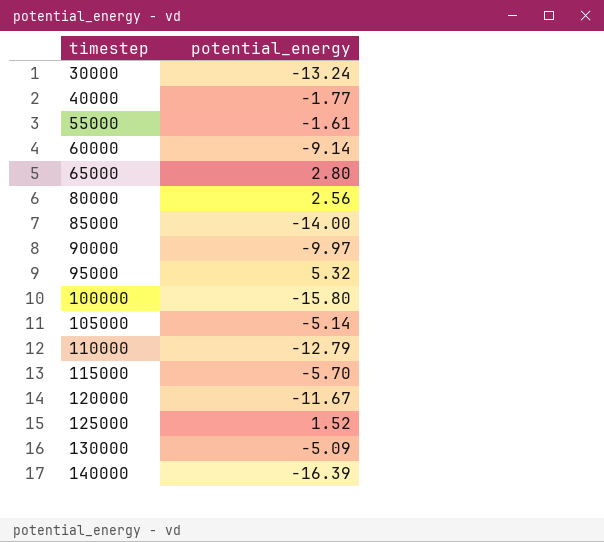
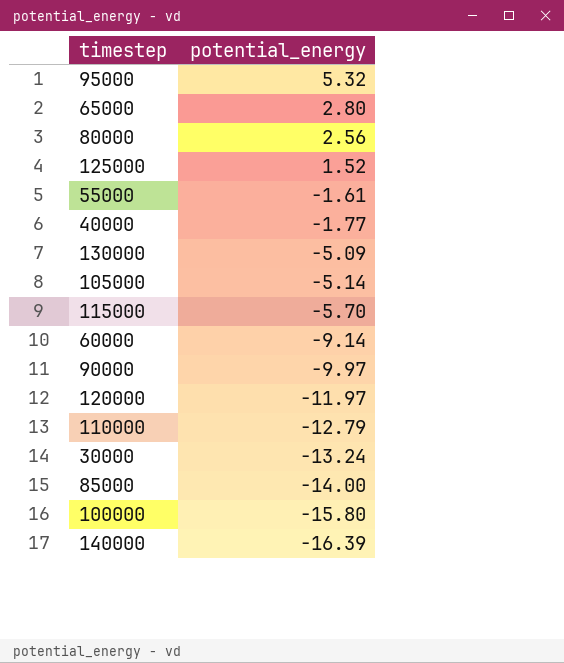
row order: timestep ascending -> potential_energy descending
120000 | potential_energy: -11.67 -> -11.97

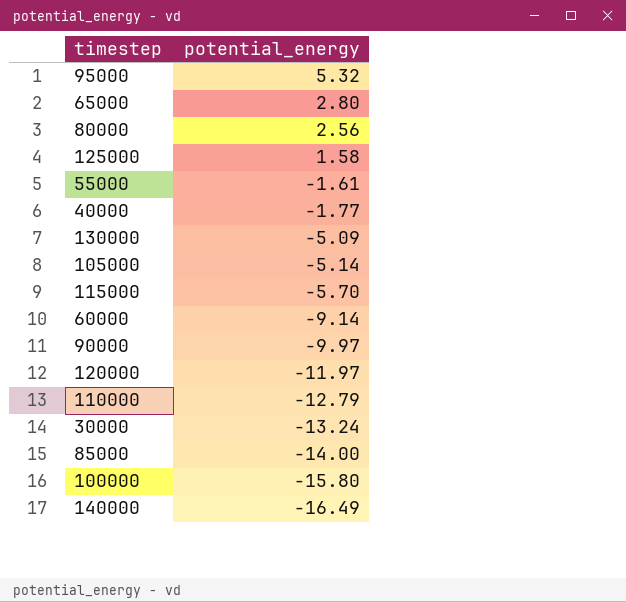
125000 | potential_energy: 1.52 -> 1.58
140000 | potential_energy: -16.39 -> -16.49

